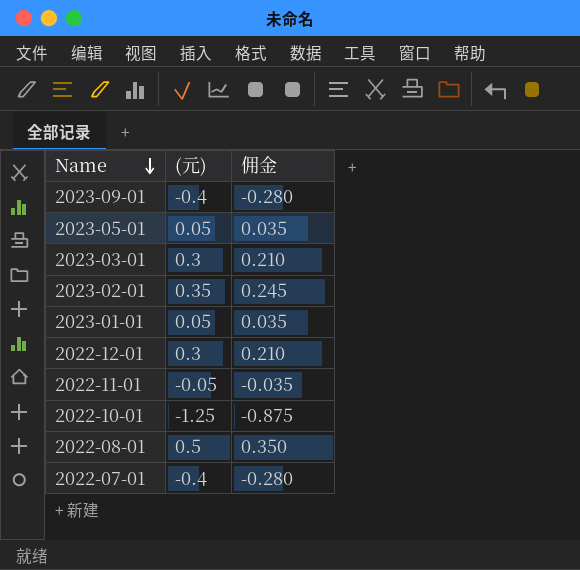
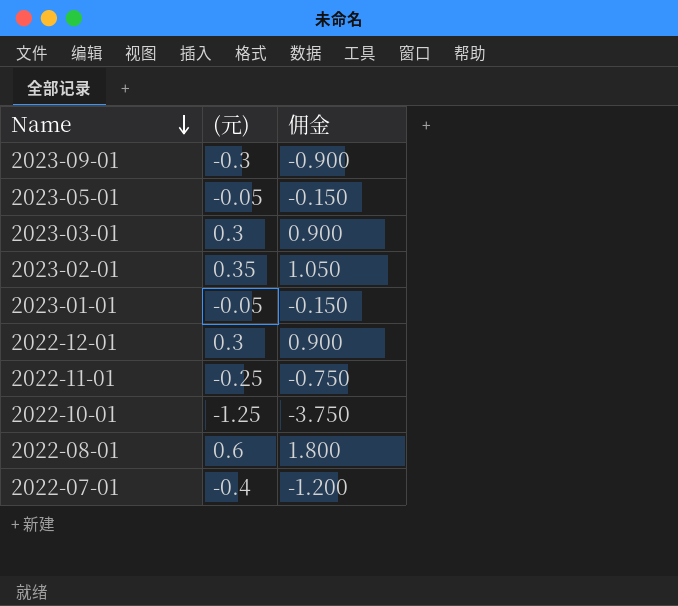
column 佣金 | formula: [(元)] * 0.7 -> [(元)] * 3
2023-09-01 | (元): -0.4 -> -0.3
2023-05-01 | (元): 0.05 -> -0.05
2023-01-01 | (元): 0.05 -> -0.05
2022-11-01 | (元): -0.05 -> -0.25
2022-08-01 | (元): 0.5 -> 0.6

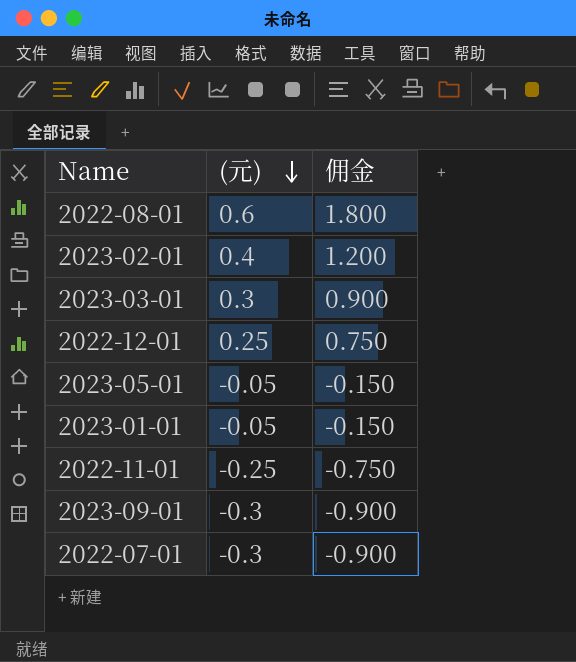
row order: Name descending -> (元) descending
row 2022-10-01: -1.25 | -3.750 -> none
2023-02-01 | (元): 0.35 -> 0.4
2023-02-01 | 佣金: 1.050 -> 1.200
2022-12-01 | (元): 0.3 -> 0.25
2022-12-01 | 佣金: 0.900 -> 0.750
2022-07-01 | (元): -0.4 -> -0.3
2022-07-01 | 佣金: -1.200 -> -0.900

